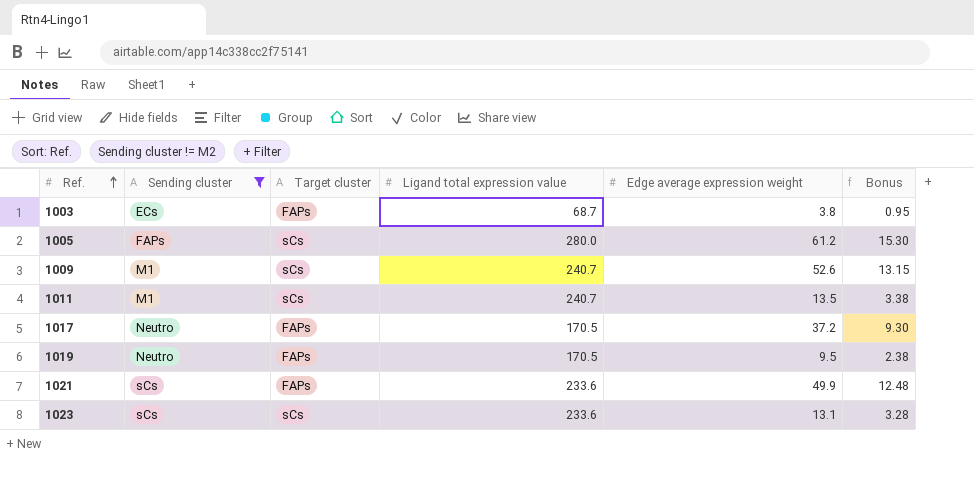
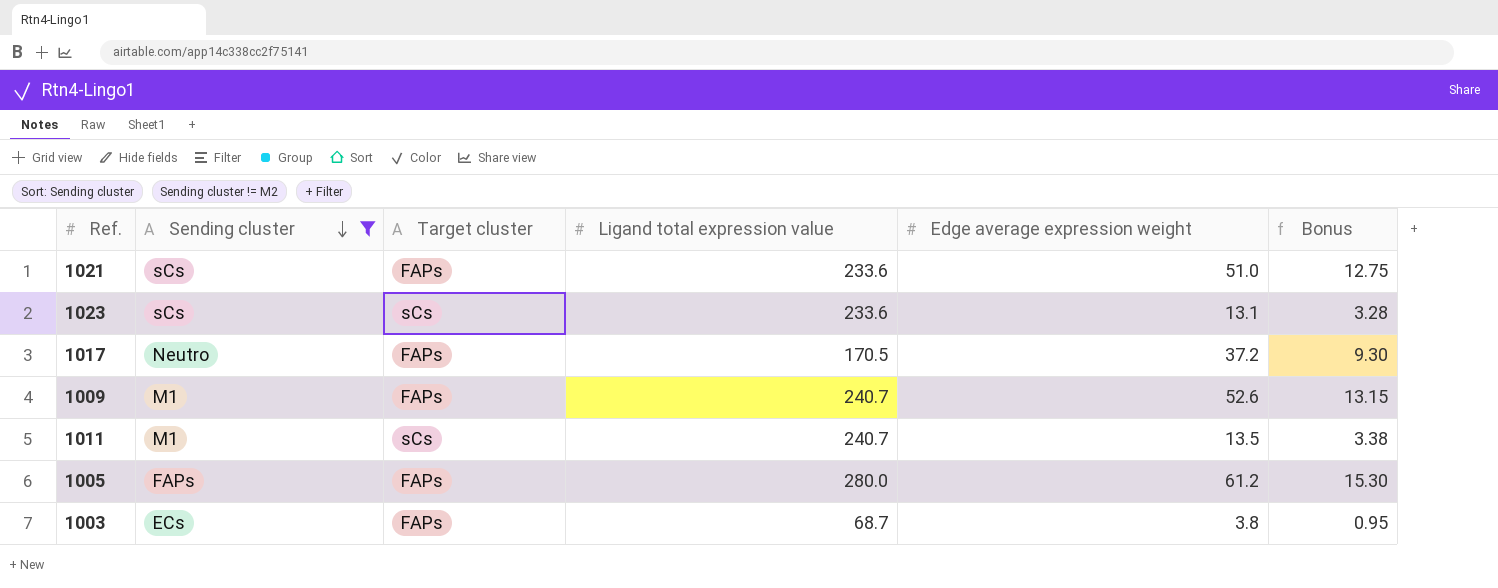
row order: Ref. ascending -> Sending cluster descending
row 1019: Neutro | FAPs | 170.5 | 9.5 | 2.38 -> none
1021 | Edge average expression weight: 49.9 -> 51.0
1021 | Bonus: 12.48 -> 12.75
1009 | Target cluster: sCs -> FAPs
1005 | Target cluster: sCs -> FAPs

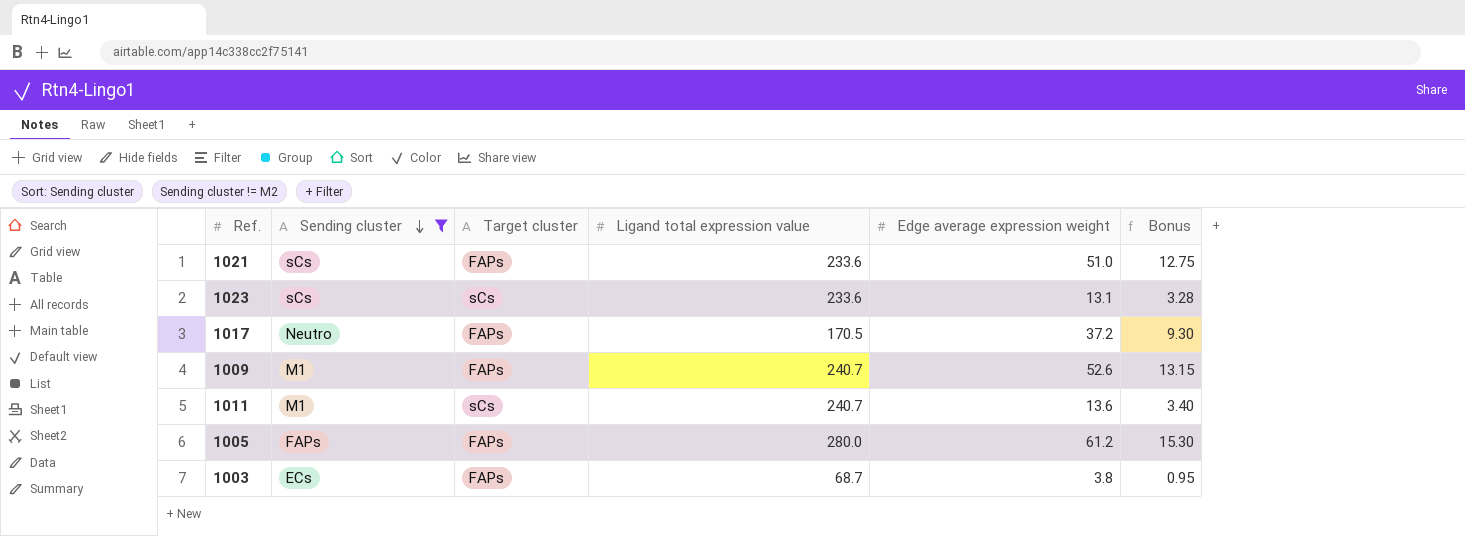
1011 | Edge average expression weight: 13.5 -> 13.6
1011 | Bonus: 3.38 -> 3.40

